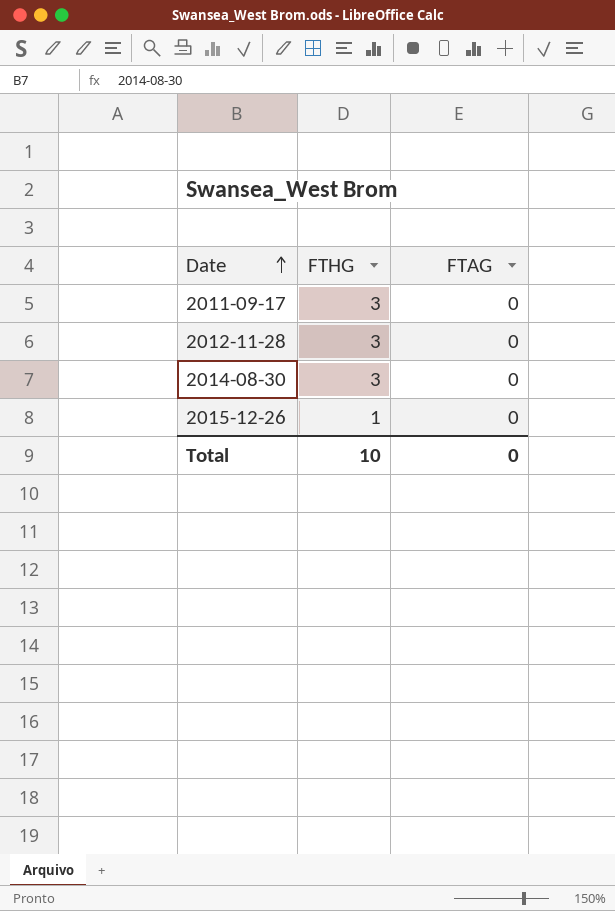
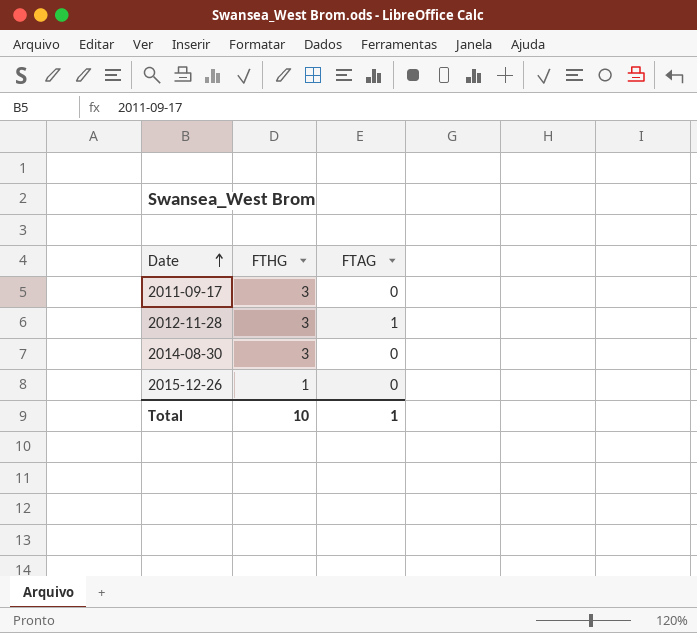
2012-11-28 | FTAG: 0 -> 1
Total | FTAG: 0 -> 1

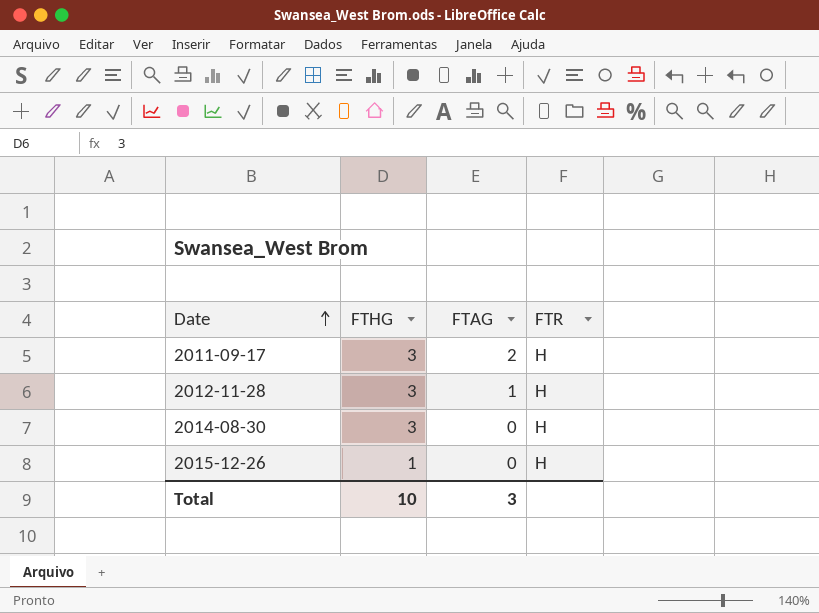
column FTR | position: none -> 4
2011-09-17 | FTAG: 0 -> 2
Total | FTAG: 1 -> 3

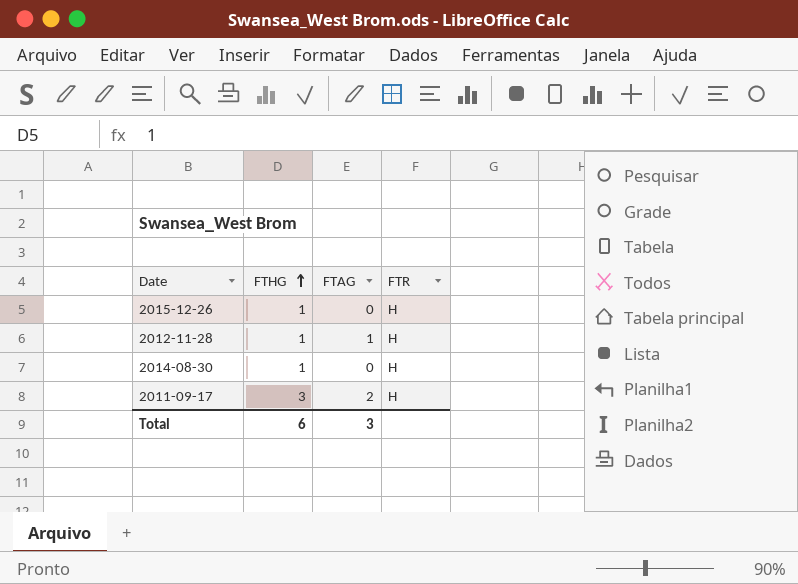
row order: Date ascending -> FTHG ascending
2012-11-28 | FTHG: 3 -> 1
2014-08-30 | FTHG: 3 -> 1
Total | FTHG: 10 -> 6

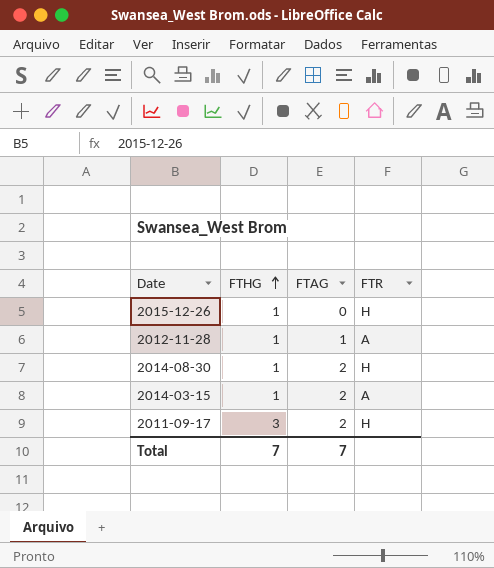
2012-11-28 | FTR: H -> A
2014-08-30 | FTAG: 0 -> 2
row 2014-03-15: none -> 1 | 2 | A
Total | FTHG: 6 -> 7
Total | FTAG: 3 -> 7

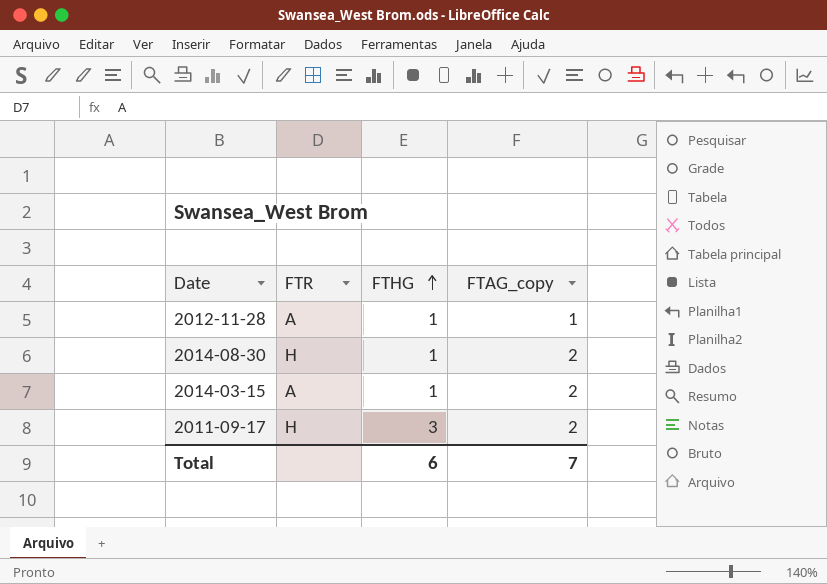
column FTR | position: 4 -> 2
column name: FTAG -> FTAG_copy
row 2015-12-26: 1 | 0 | H -> none
Total | FTHG: 7 -> 6

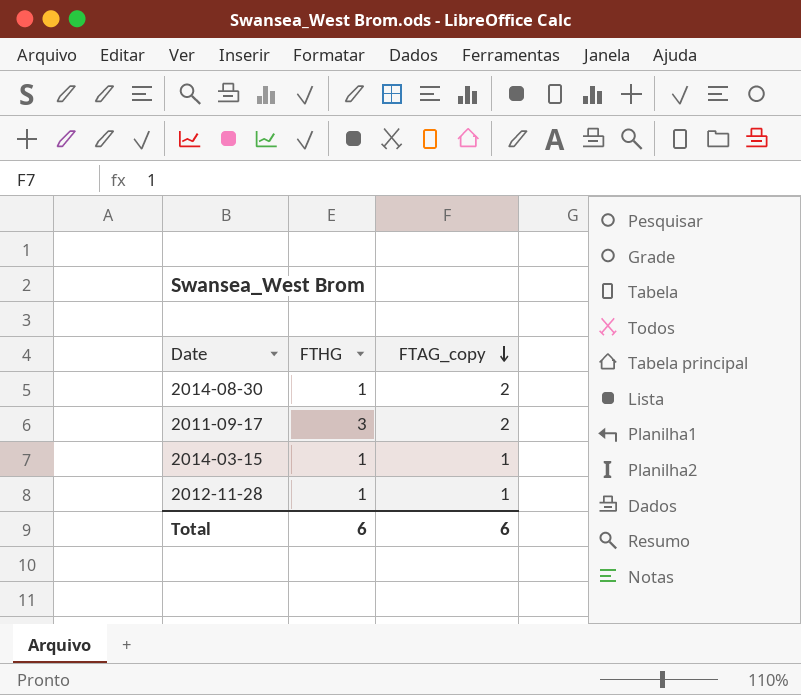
row order: FTHG ascending -> FTAG_copy descending
column FTR | position: 2 -> none
2014-03-15 | FTAG_copy: 2 -> 1
Total | FTAG_copy: 7 -> 6

